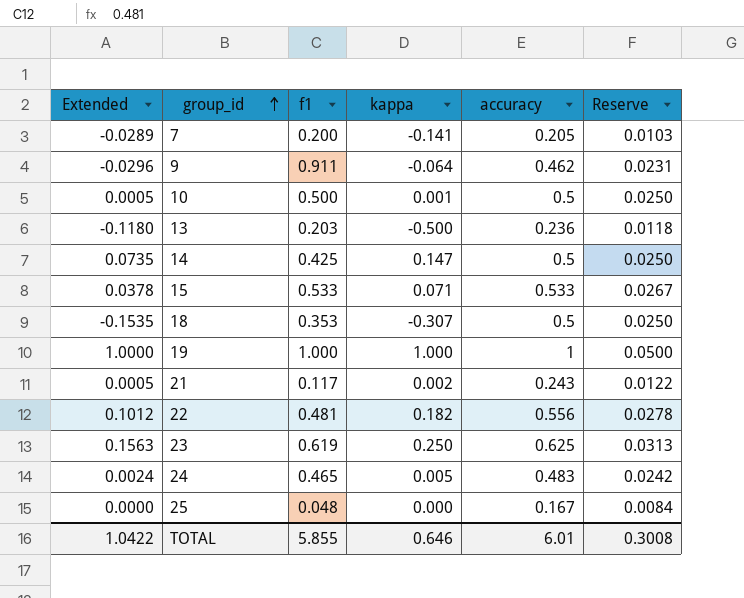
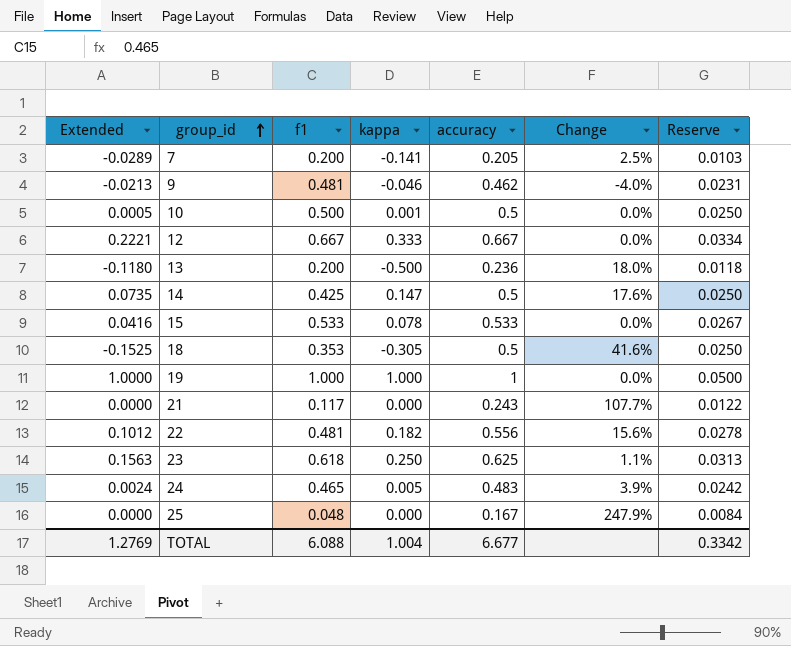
column Change | formula: none -> ([accuracy] - [f1]) / [f1]
9 | Extended: -0.0296 -> -0.0213
9 | f1: 0.911 -> 0.481
9 | kappa: -0.064 -> -0.046
row 12: none -> 0.2221 | 0.667 | 0.333 | 0.667 | 0.0% | 0.0334
13 | f1: 0.203 -> 0.200
15 | Extended: 0.0378 -> 0.0416
15 | kappa: 0.071 -> 0.078
18 | Extended: -0.1535 -> -0.1525
18 | kappa: -0.307 -> -0.305
21 | Extended: 0.0005 -> 0.0000
21 | kappa: 0.002 -> 0.000
23 | f1: 0.619 -> 0.618
TOTAL | Extended: 1.0422 -> 1.2769
TOTAL | f1: 5.855 -> 6.088
TOTAL | kappa: 0.646 -> 1.004
TOTAL | accuracy: 6.01 -> 6.677
TOTAL | Reserve: 0.3008 -> 0.3342

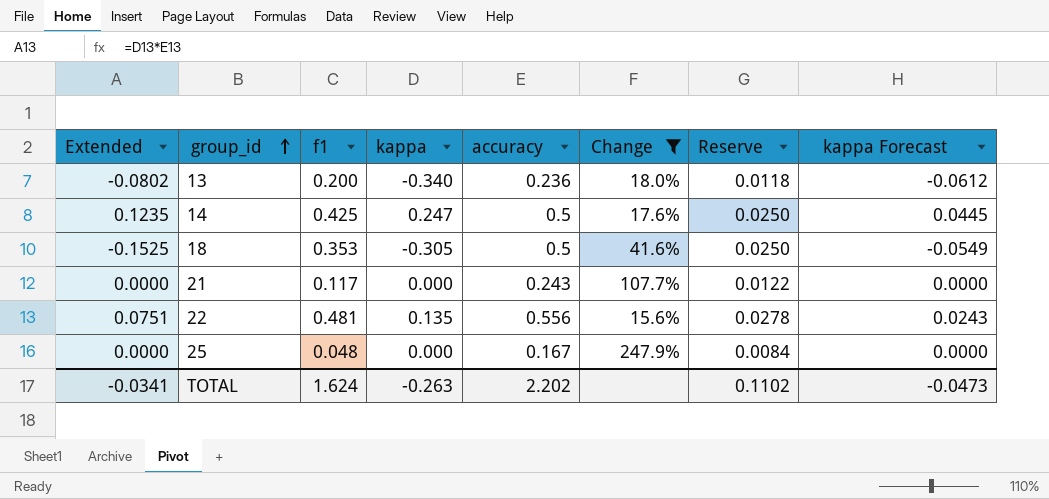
filter: none -> Change >= 15.6%
column kappa Forecast | formula: none -> [kappa] * 0.18
13 | Extended: -0.1180 -> -0.0802
13 | kappa: -0.500 -> -0.340
14 | Extended: 0.0735 -> 0.1235
14 | kappa: 0.147 -> 0.247
22 | Extended: 0.1012 -> 0.0751
22 | kappa: 0.182 -> 0.135
TOTAL | Extended: 1.2769 -> -0.0341
TOTAL | f1: 6.088 -> 1.624
TOTAL | kappa: 1.004 -> -0.263
TOTAL | accuracy: 6.677 -> 2.202
TOTAL | Reserve: 0.3342 -> 0.1102

